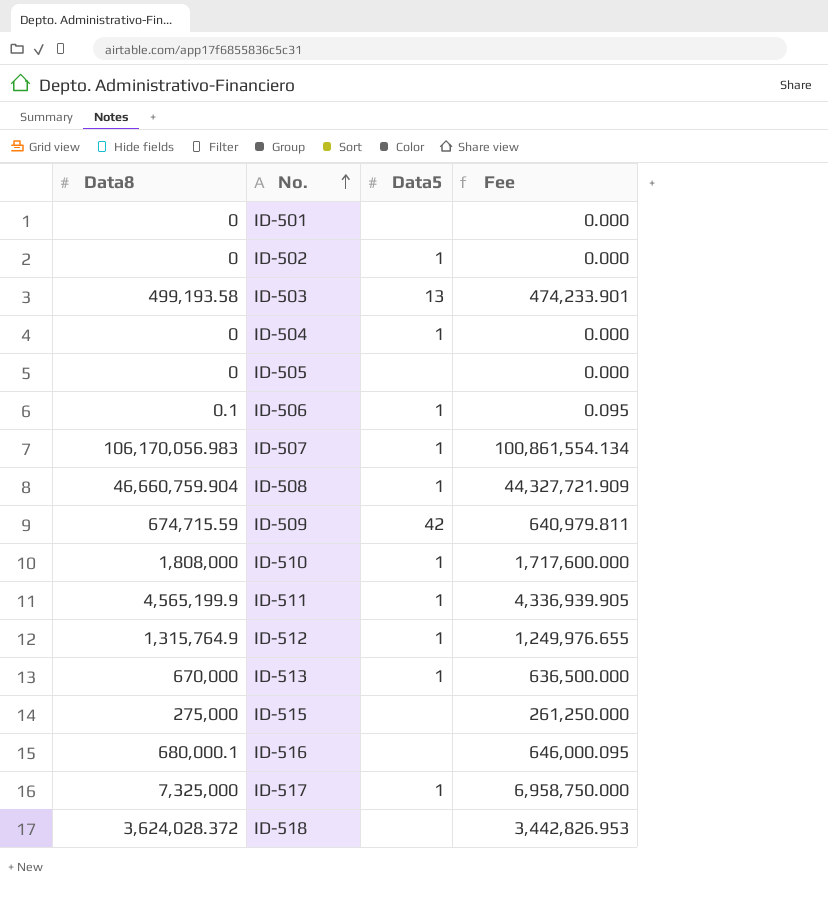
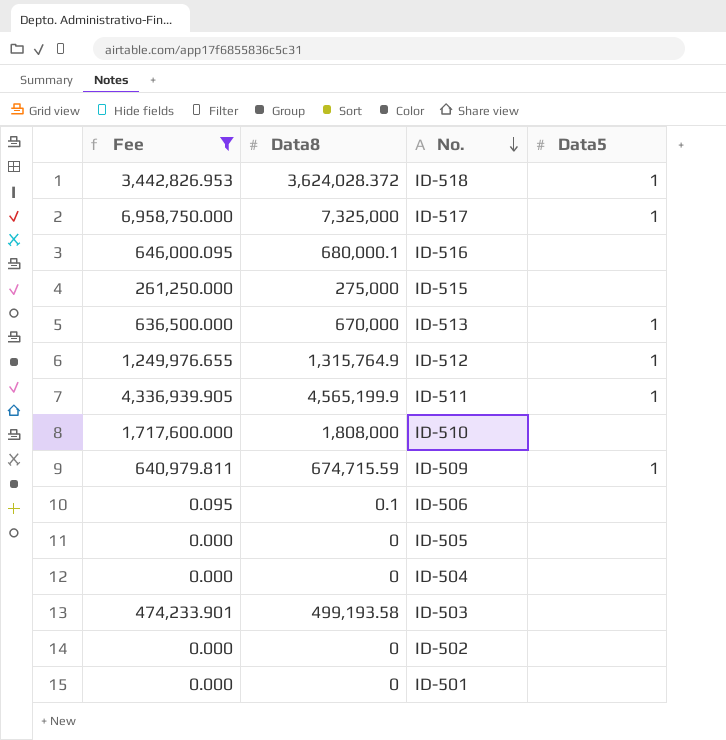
filter: none -> Fee <= 6,958,750.000
row order: No. ascending -> No. descending
column Fee | position: 4 -> 1
ID-518 | Data5: none -> 1
ID-510 | Data5: 1 -> none
ID-509 | Data5: 42 -> 1
ID-506 | Data5: 1 -> none
ID-504 | Data5: 1 -> none
ID-503 | Data5: 13 -> none
ID-502 | Data5: 1 -> none

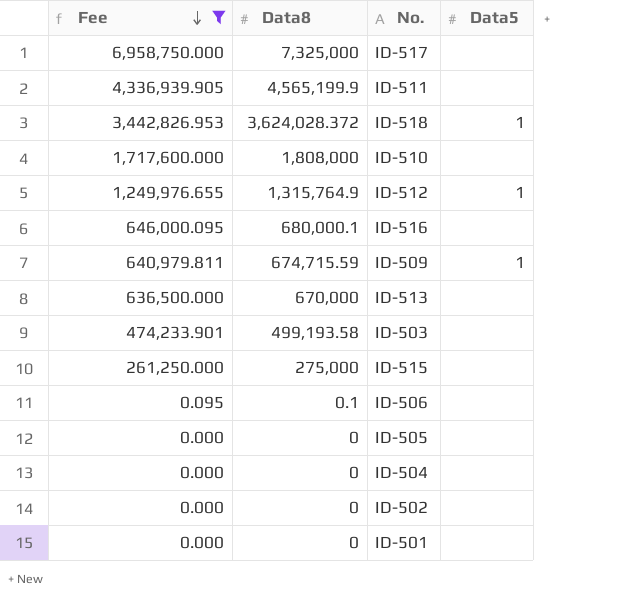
row order: No. descending -> Fee descending
ID-517 | Data5: 1 -> none
ID-511 | Data5: 1 -> none
ID-513 | Data5: 1 -> none

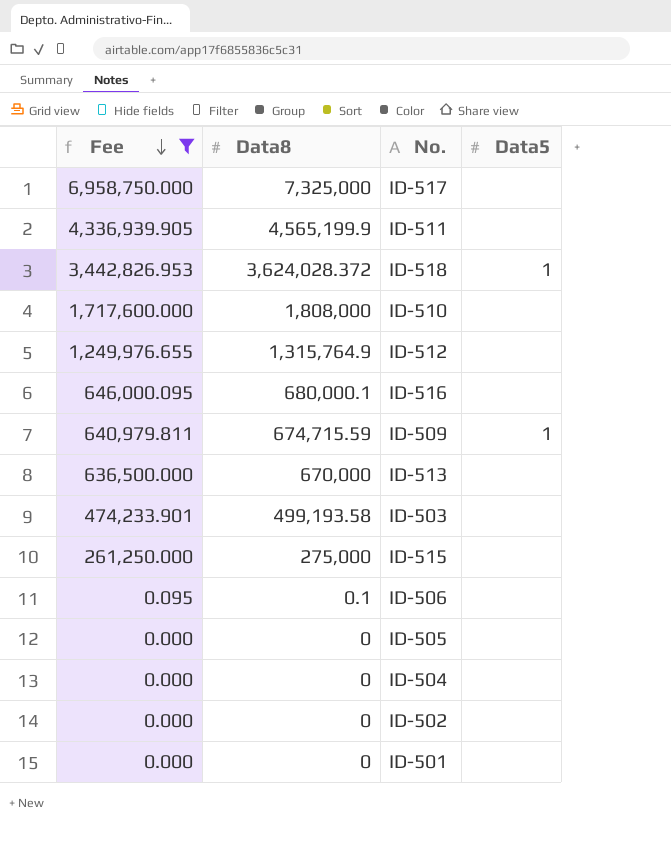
ID-512 | Data5: 1 -> none

